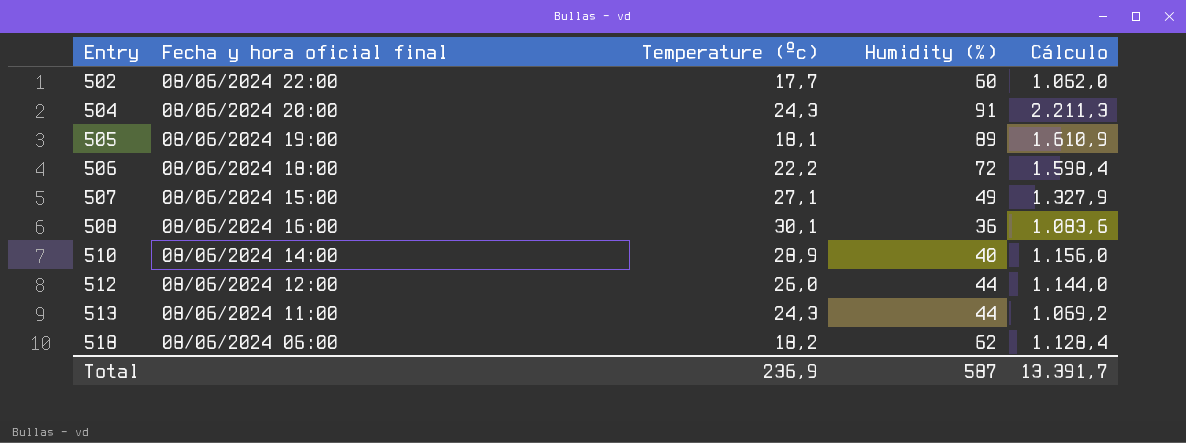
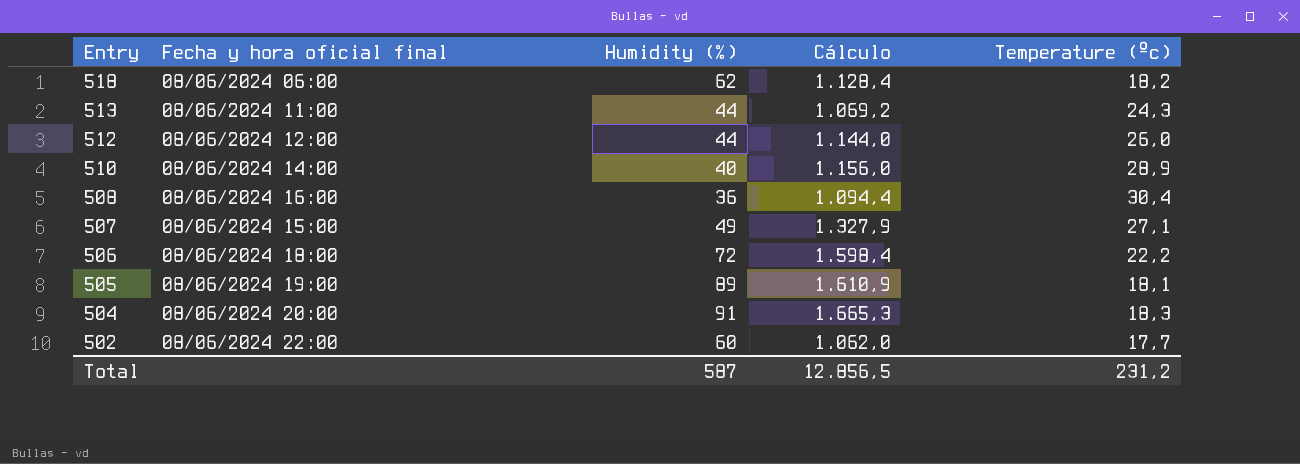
row order: Entry ascending -> Entry descending
column Temperature (ºc) | position: 3 -> 5
508 | Cálculo: 1.083,6 -> 1.094,4
508 | Temperature (ºc): 30,1 -> 30,4
504 | Cálculo: 2.211,3 -> 1.665,3
504 | Temperature (ºc): 24,3 -> 18,3
Total | Cálculo: 13.391,7 -> 12.856,5
Total | Temperature (ºc): 236,9 -> 231,2

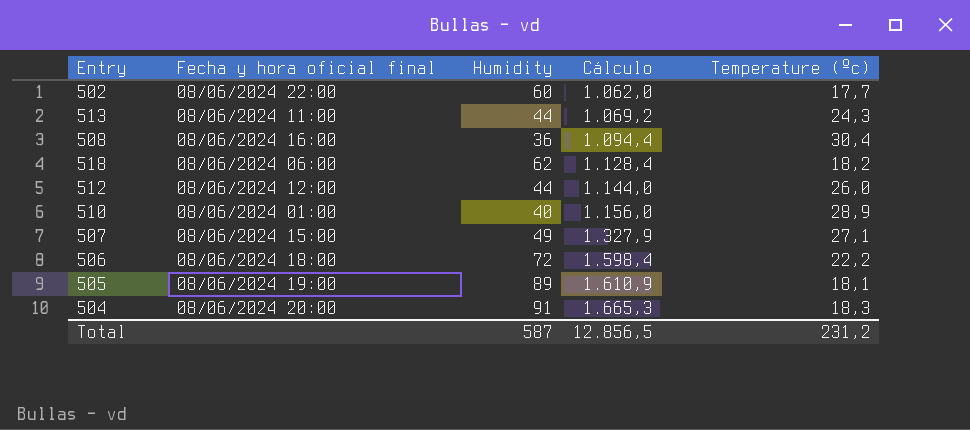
row order: Entry descending -> Cálculo ascending
column name: Humidity (%) -> Humidity
510 | Fecha y hora oficial final: 08/06/2024 14:00 -> 08/06/2024 01:00

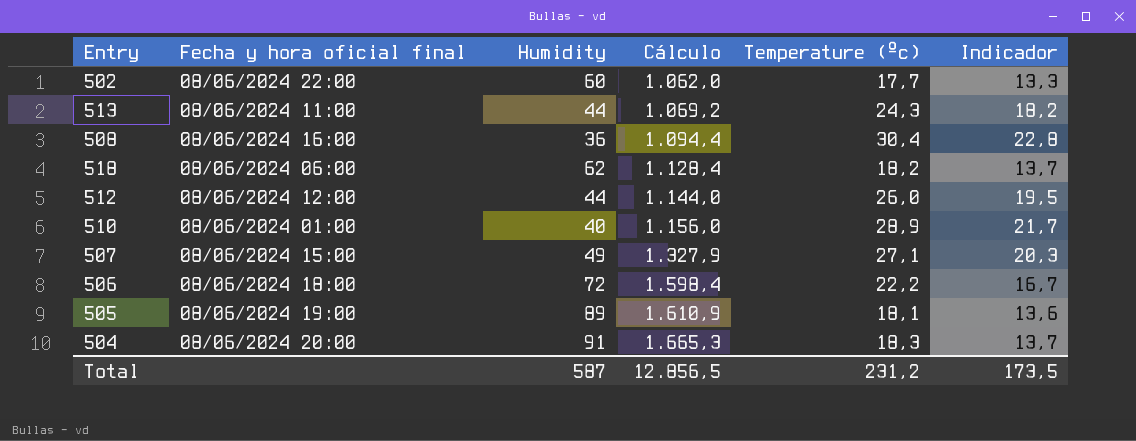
column Indicador | formula: none -> [Temperature (ºc)] * 0,75

